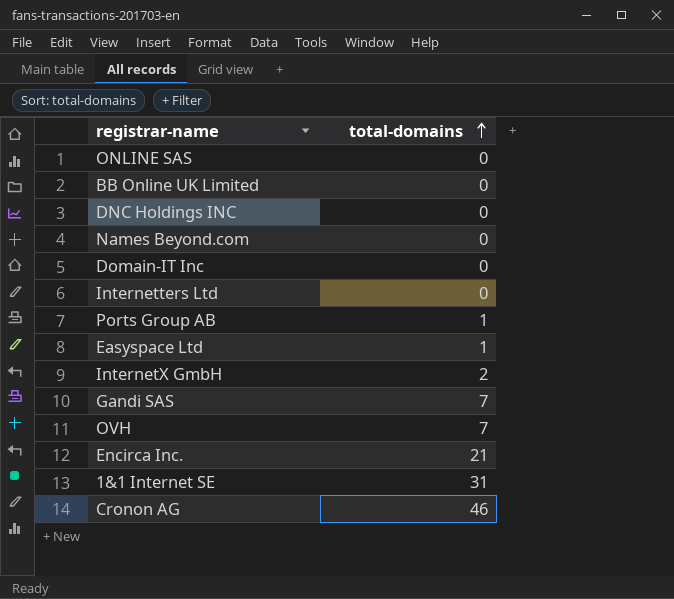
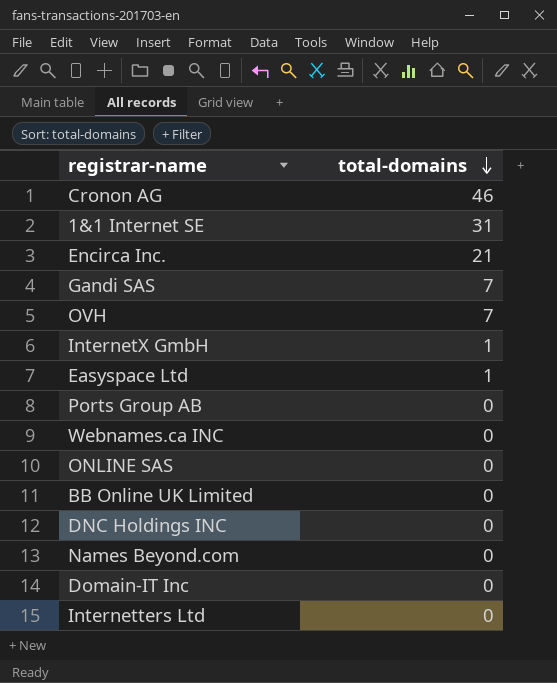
row order: total-domains ascending -> total-domains descending
InternetX GmbH | total-domains: 2 -> 1
Ports Group AB | total-domains: 1 -> 0
row Webnames.ca INC: none -> 0

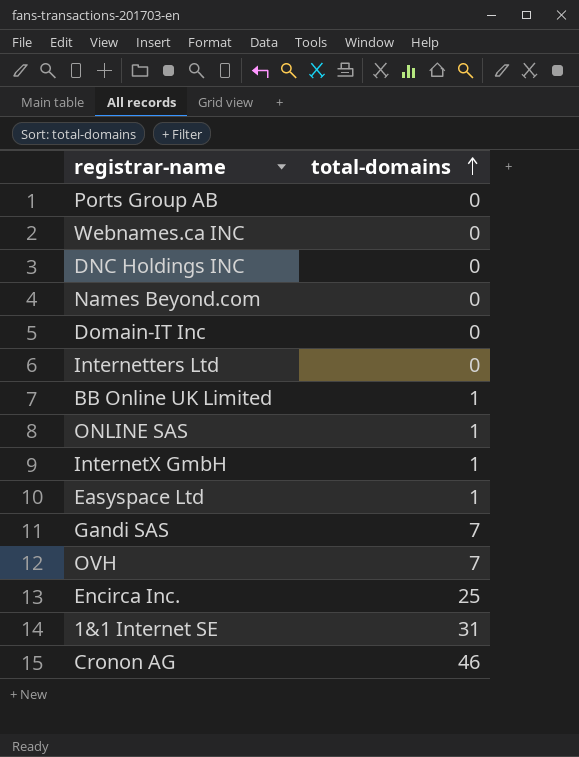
row order: total-domains descending -> total-domains ascending
BB Online UK Limited | total-domains: 0 -> 1
ONLINE SAS | total-domains: 0 -> 1
Encirca Inc. | total-domains: 21 -> 25

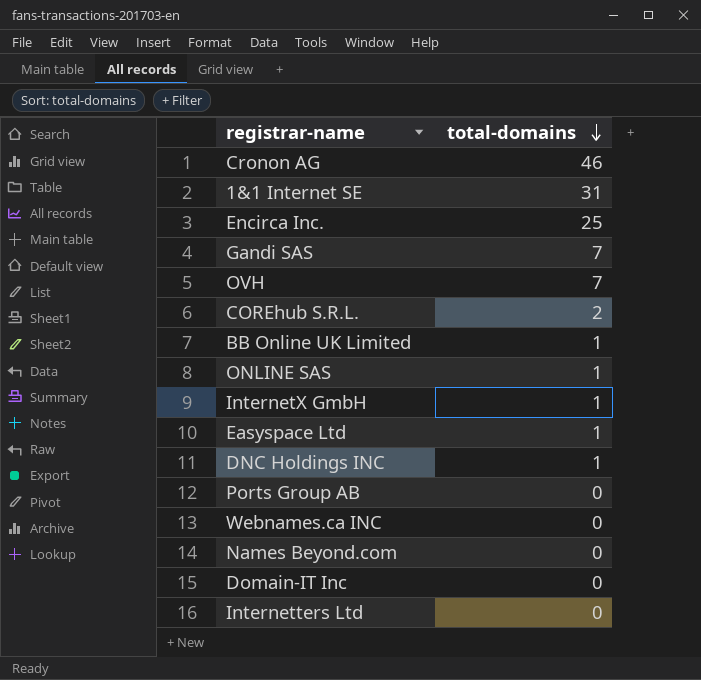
row order: total-domains ascending -> total-domains descending
row COREhub S.R.L.: none -> 2
DNC Holdings INC | total-domains: 0 -> 1

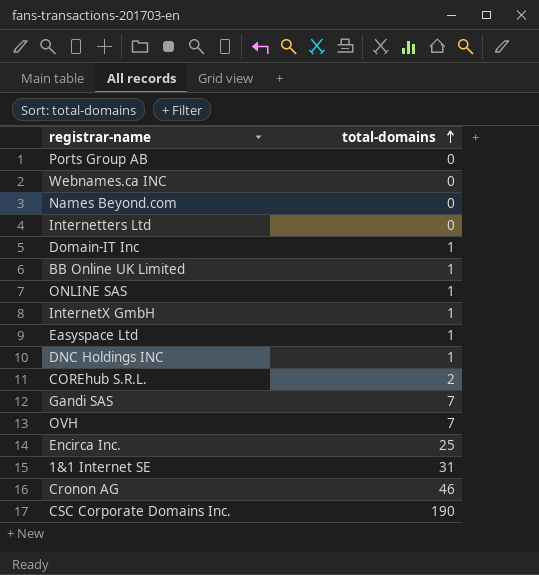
row order: total-domains descending -> total-domains ascending
Domain-IT Inc | total-domains: 0 -> 1
row CSC Corporate Domains Inc.: none -> 190

